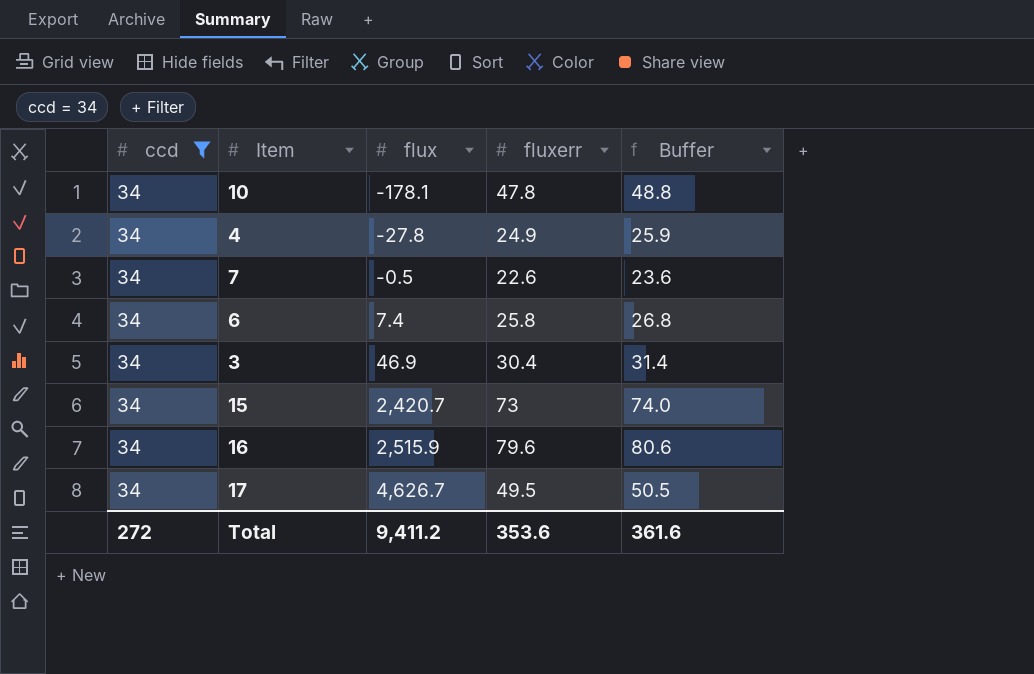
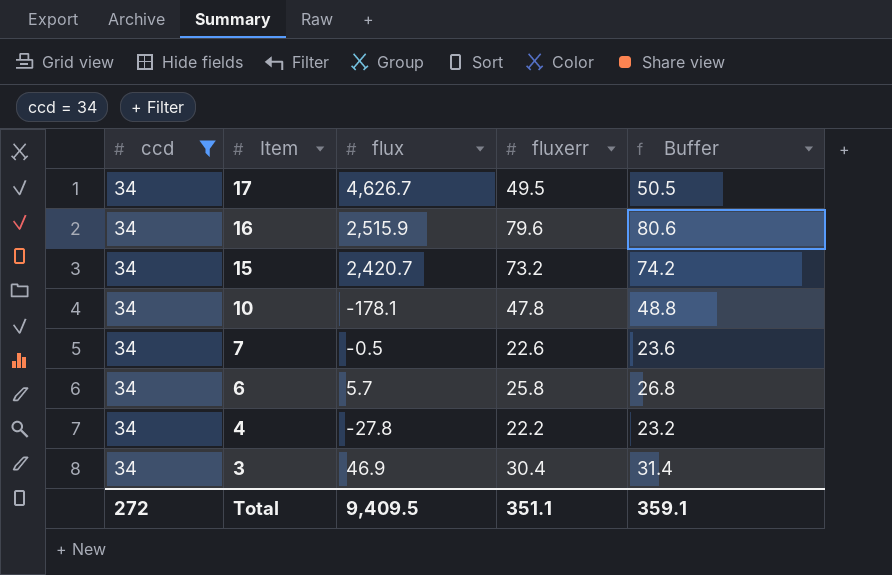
row order: flux ascending -> Item descending
15 | fluxerr: 73 -> 73.2
15 | Buffer: 74.0 -> 74.2
6 | flux: 7.4 -> 5.7
4 | fluxerr: 24.9 -> 22.2
4 | Buffer: 25.9 -> 23.2
Total | flux: 9,411.2 -> 9,409.5
Total | fluxerr: 353.6 -> 351.1
Total | Buffer: 361.6 -> 359.1

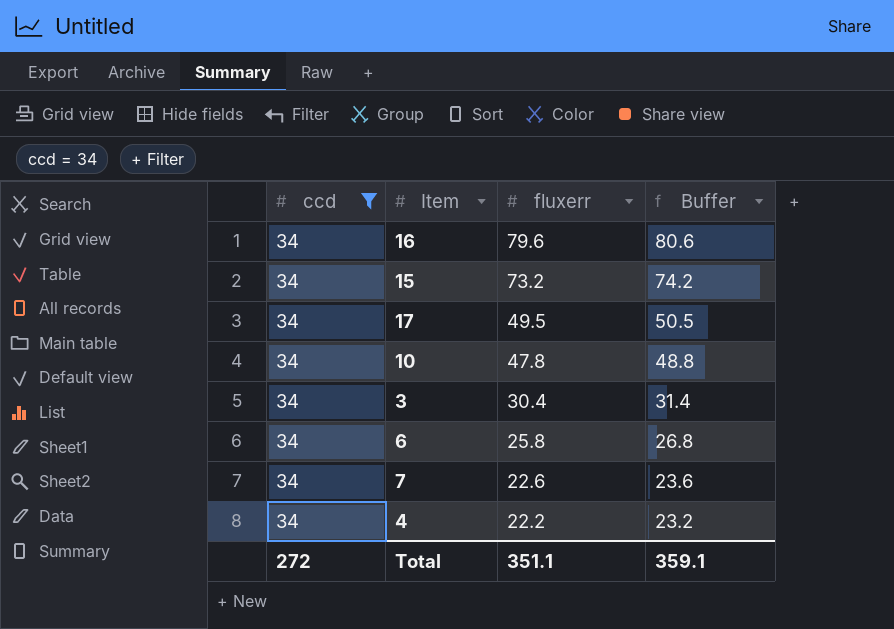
row order: Item descending -> fluxerr descending
column flux | position: 3 -> none

